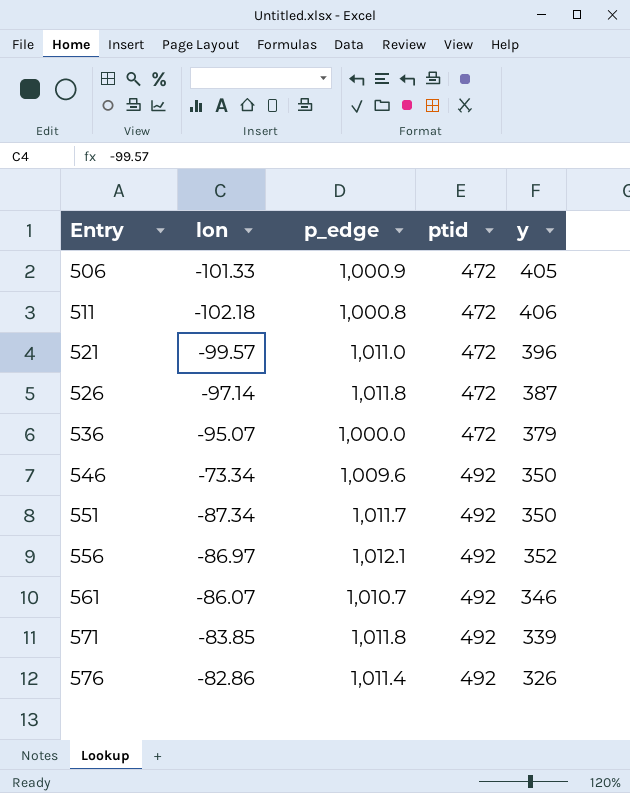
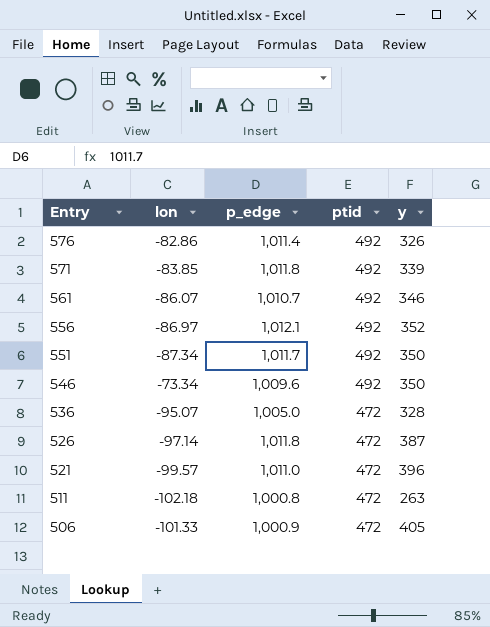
row order: Entry ascending -> Entry descending
536 | p_edge: 1,000.0 -> 1,005.0
536 | y: 379 -> 328
511 | y: 406 -> 263

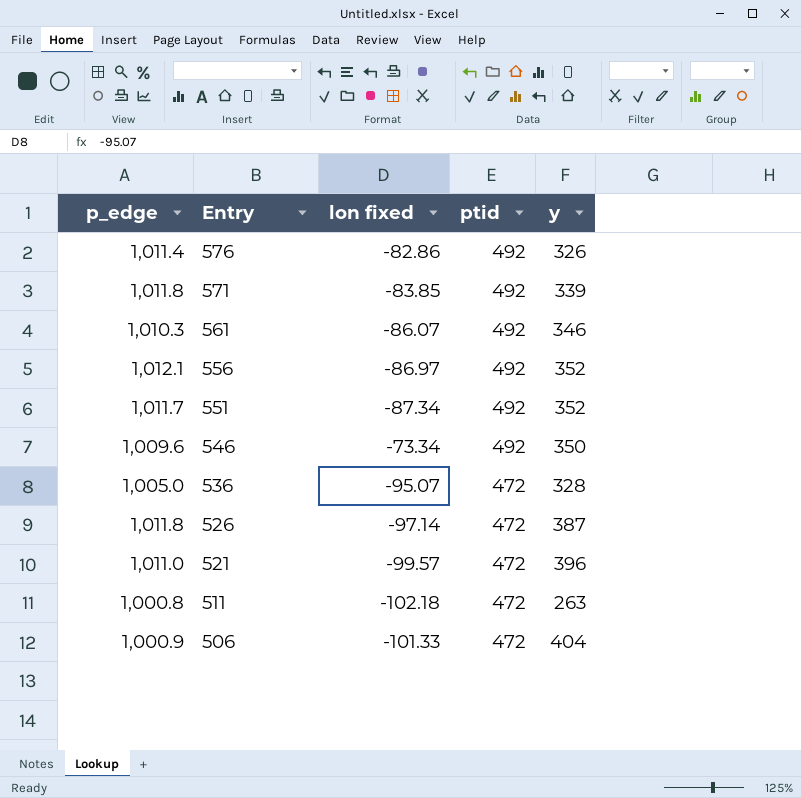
column p_edge | position: 3 -> 1
column name: lon -> lon fixed
561 | p_edge: 1,010.7 -> 1,010.3
551 | y: 350 -> 352
506 | y: 405 -> 404

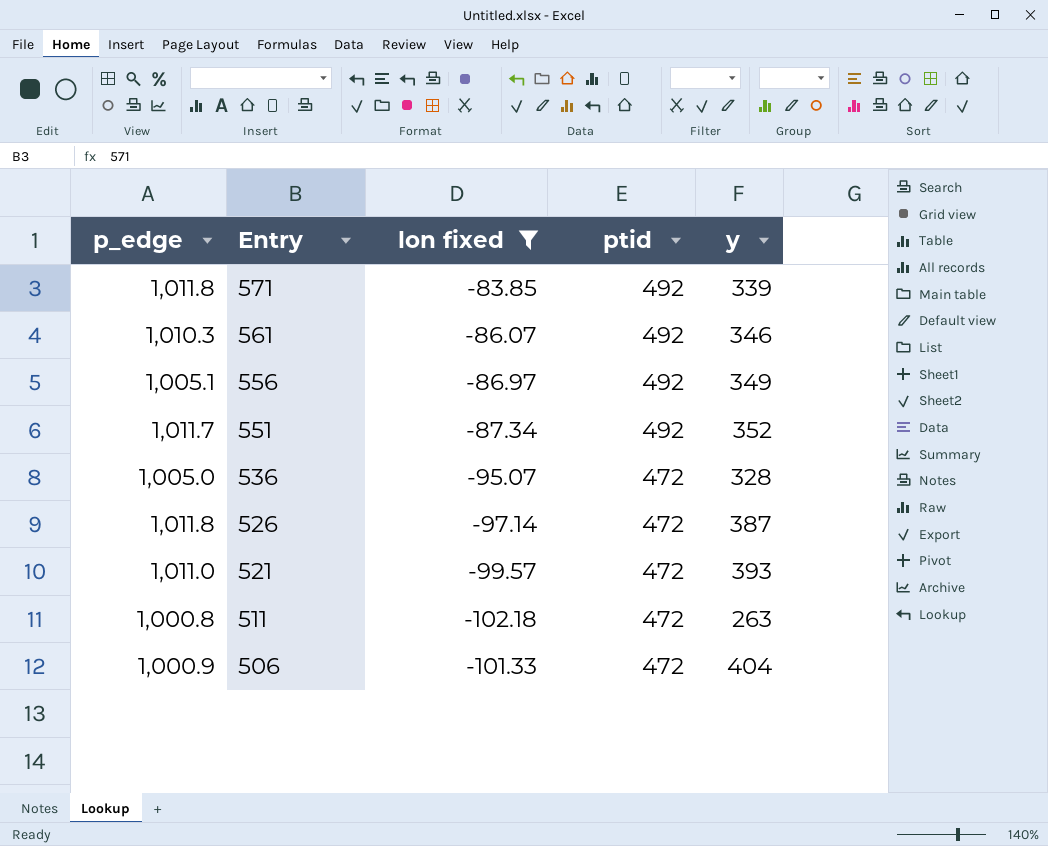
filter: none -> lon fixed <= -83.85
556 | p_edge: 1,012.1 -> 1,005.1
556 | y: 352 -> 349
521 | y: 396 -> 393

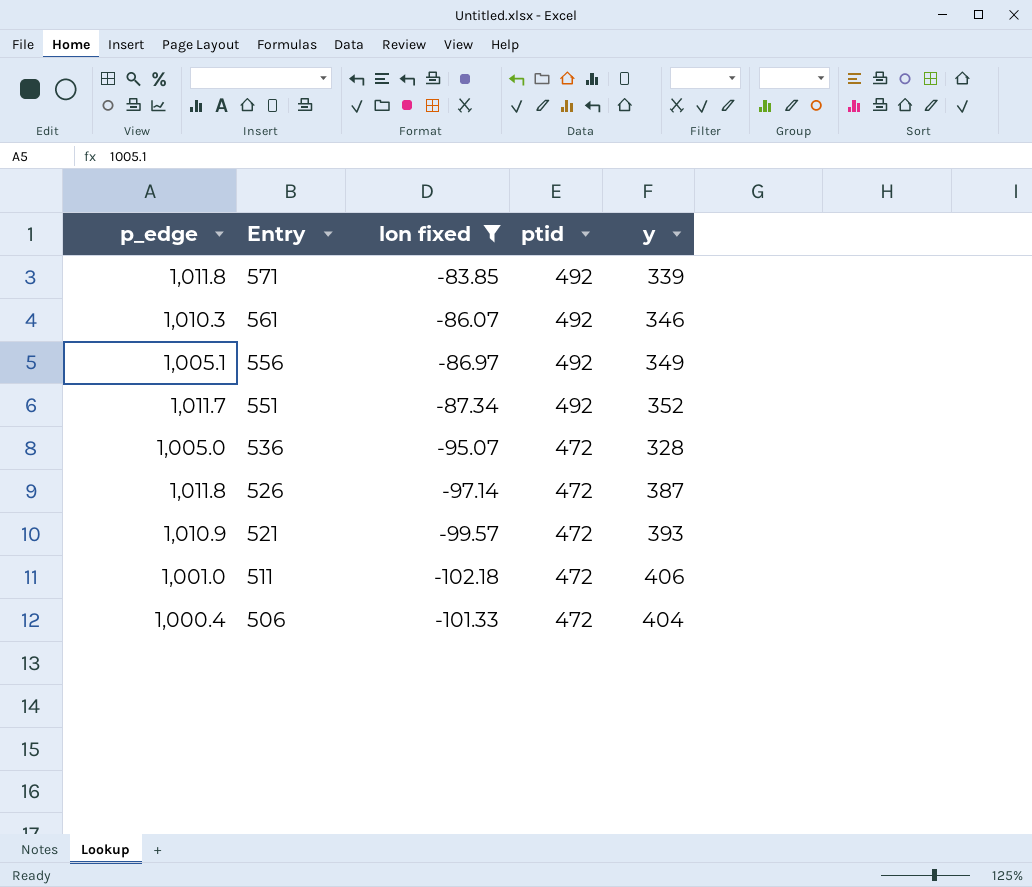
521 | p_edge: 1,011.0 -> 1,010.9
511 | p_edge: 1,000.8 -> 1,001.0
511 | y: 263 -> 406
506 | p_edge: 1,000.9 -> 1,000.4

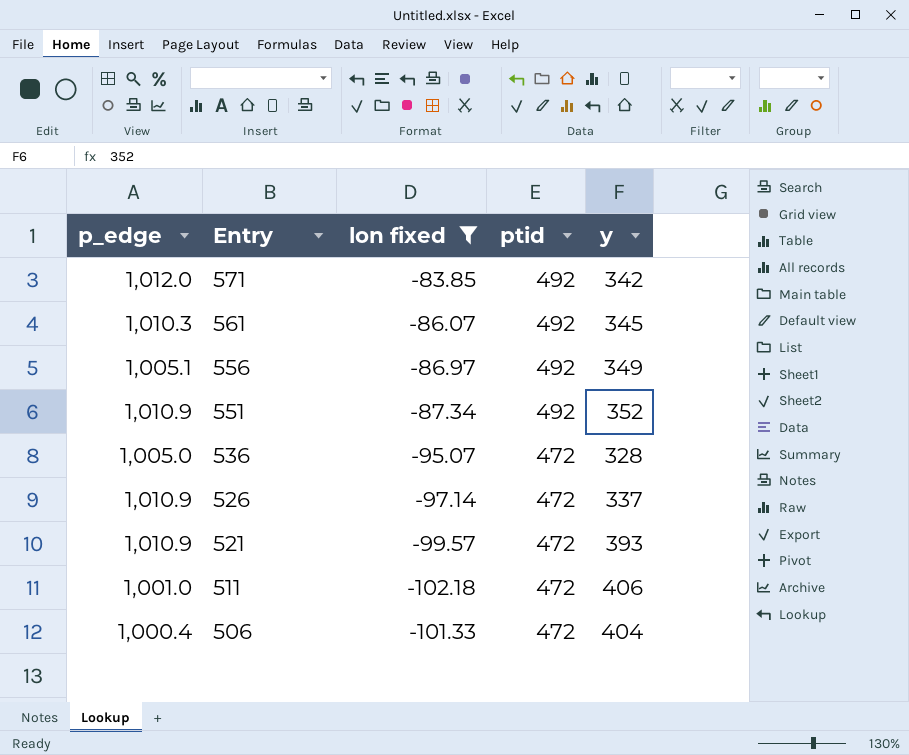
571 | p_edge: 1,011.8 -> 1,012.0
571 | y: 339 -> 342
561 | y: 346 -> 345
551 | p_edge: 1,011.7 -> 1,010.9
526 | p_edge: 1,011.8 -> 1,010.9
526 | y: 387 -> 337

